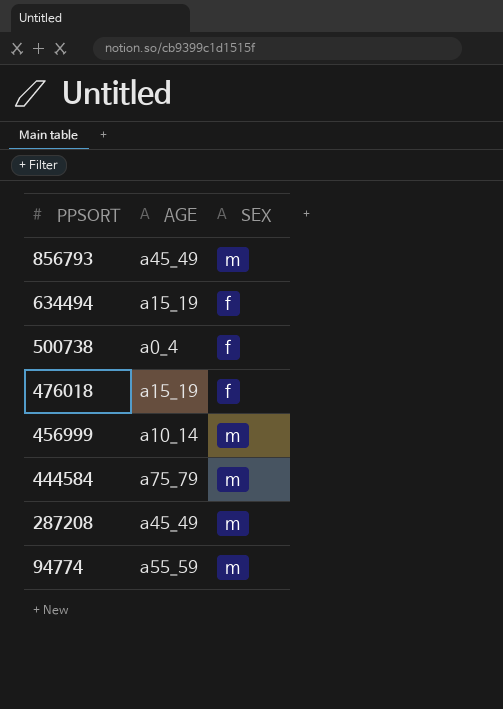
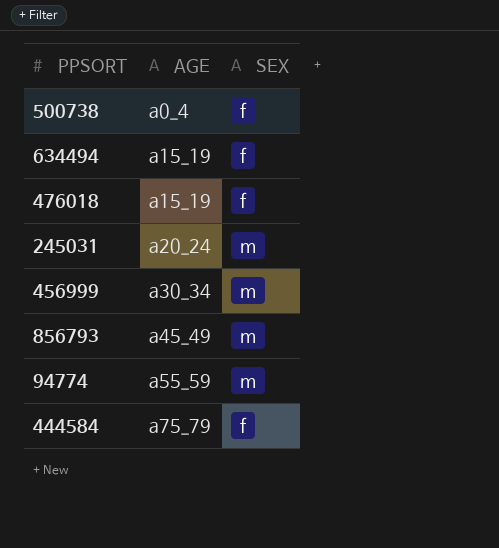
row order: PPSORT descending -> AGE ascending
row 287208: a45_49 | m -> none
row 245031: none -> a20_24 | m
456999 | AGE: a10_14 -> a30_34
444584 | SEX: m -> f

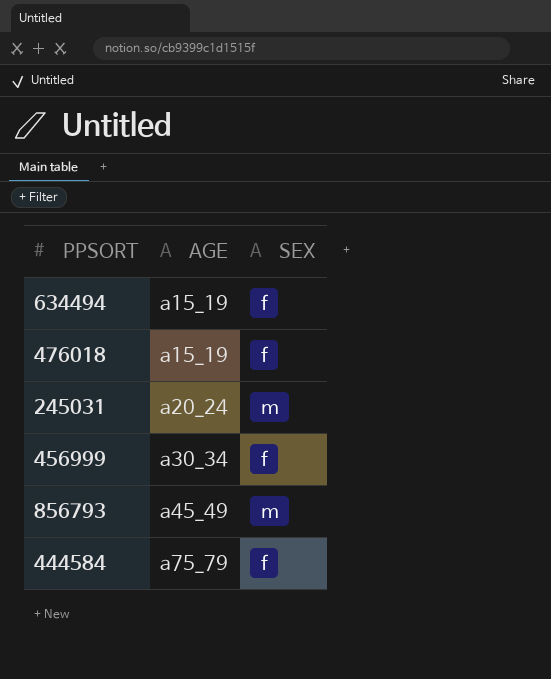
row 500738: a0_4 | f -> none
row 94774: a55_59 | m -> none
456999 | SEX: m -> f

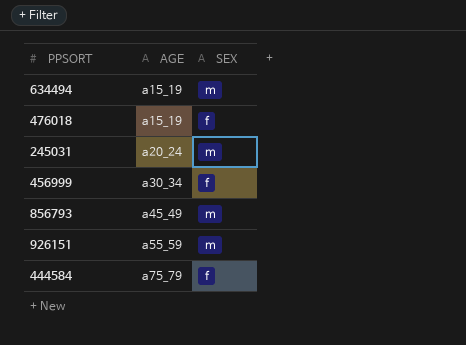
634494 | SEX: f -> m
row 926151: none -> a55_59 | m

